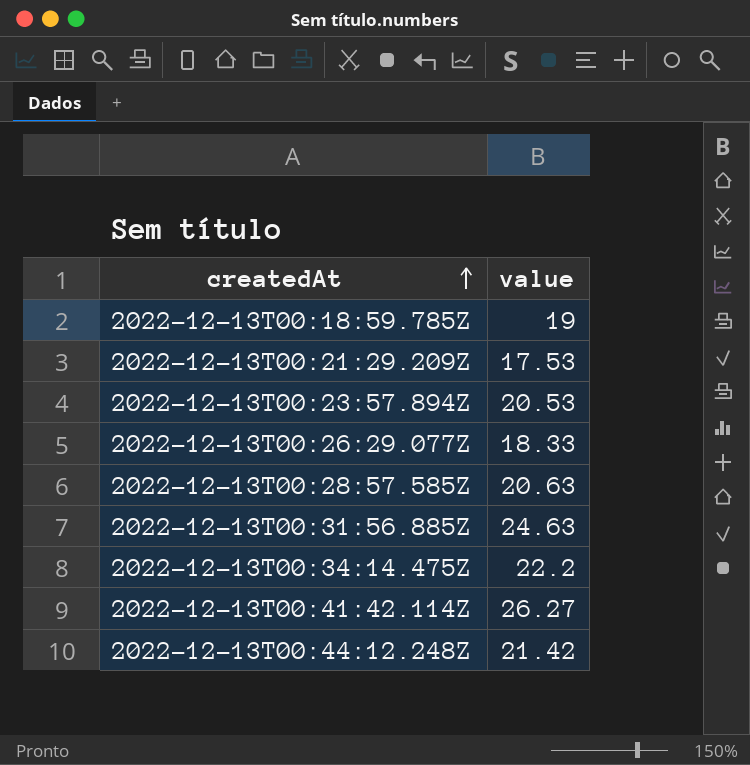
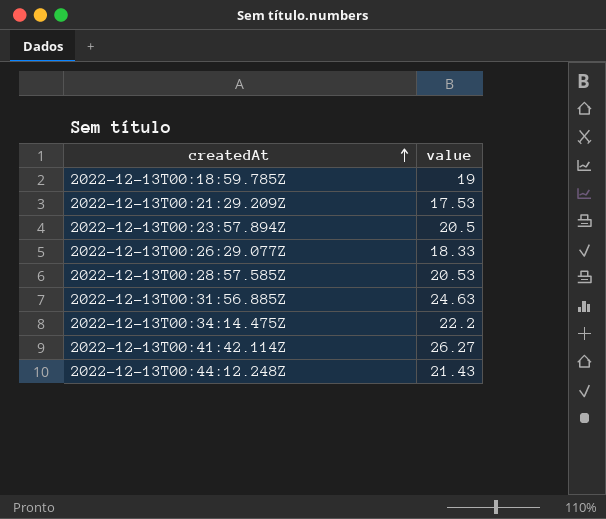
2022-12-13T00:23:57.894Z | value: 20.53 -> 20.5
2022-12-13T00:28:57.585Z | value: 20.63 -> 20.53
2022-12-13T00:44:12.248Z | value: 21.42 -> 21.43

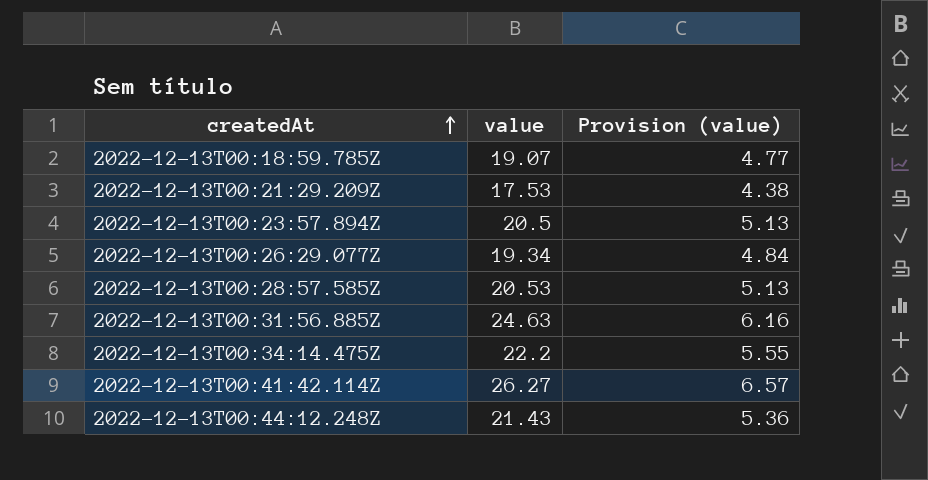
column Provision (value) | formula: none -> [value] * 0.25
2022-12-13T00:18:59.785Z | value: 19 -> 19.07
2022-12-13T00:26:29.077Z | value: 18.33 -> 19.34

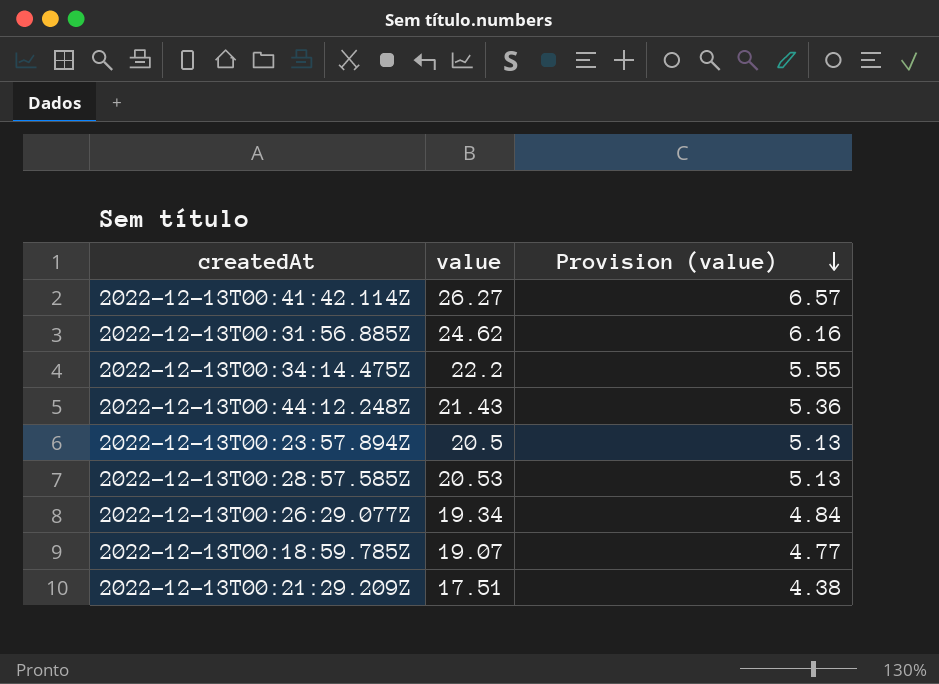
row order: createdAt ascending -> Provision (value) descending
2022-12-13T00:31:56.885Z | value: 24.63 -> 24.62
2022-12-13T00:21:29.209Z | value: 17.53 -> 17.51

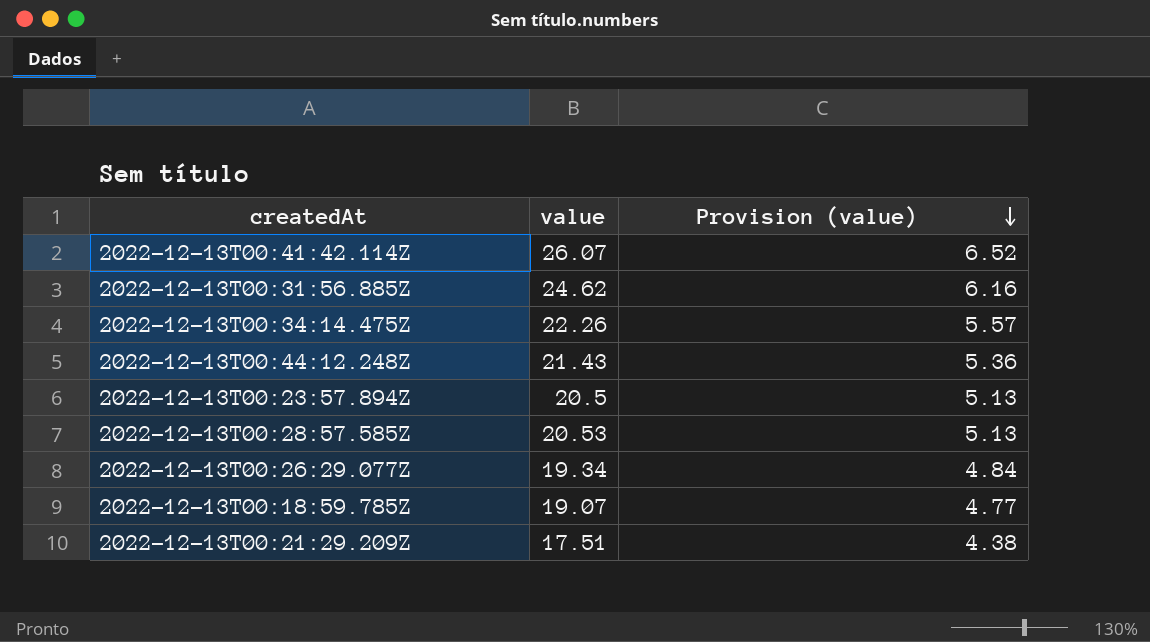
2022-12-13T00:41:42.114Z | value: 26.27 -> 26.07
2022-12-13T00:41:42.114Z | Provision (value): 6.57 -> 6.52
2022-12-13T00:34:14.475Z | value: 22.2 -> 22.26
2022-12-13T00:34:14.475Z | Provision (value): 5.55 -> 5.57

